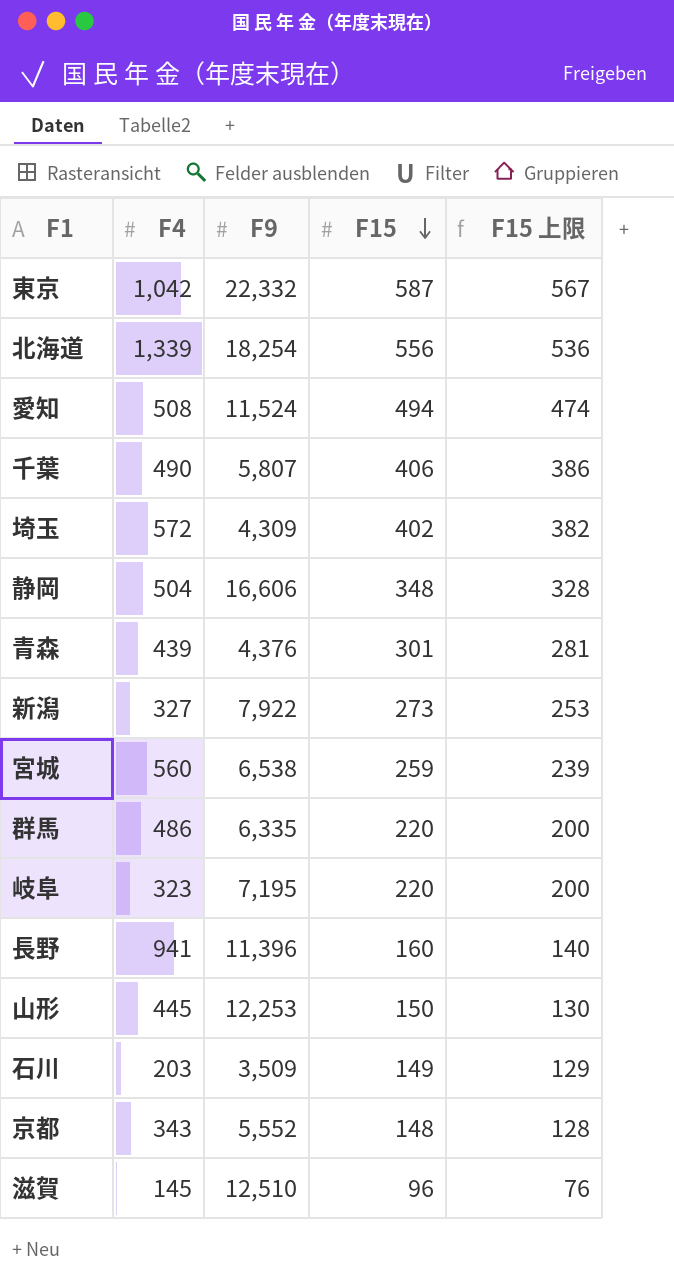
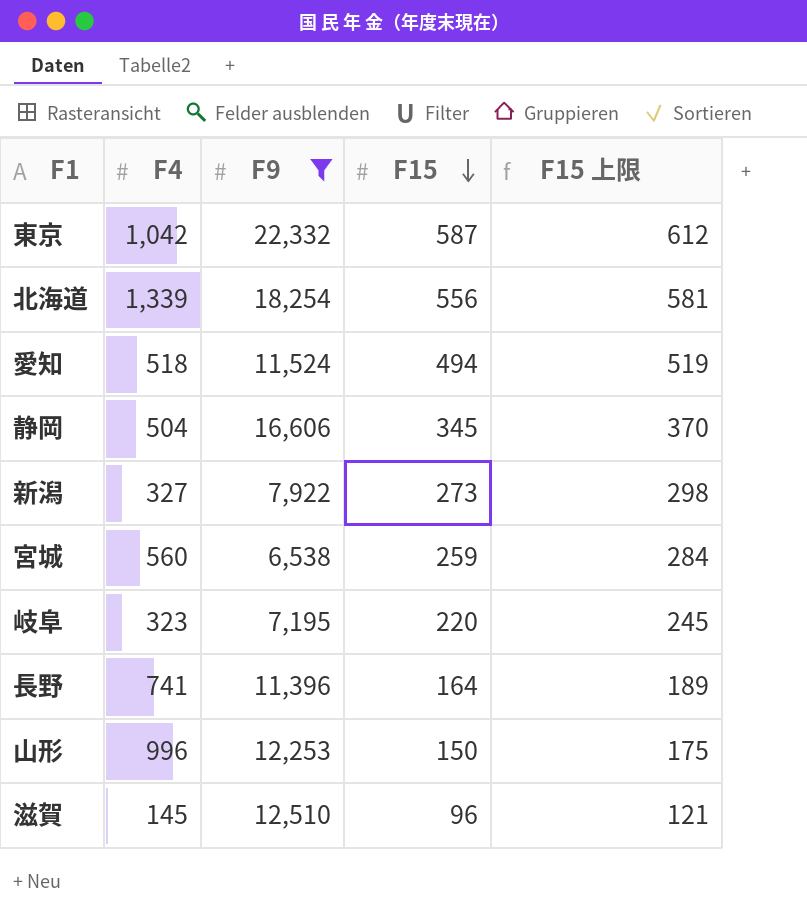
filter: none -> F9 >= 6,538
column F15 上限 | formula: [F15] - 20 -> [F15] + 25
愛知 | F4: 508 -> 518
静岡 | F15: 348 -> 345
長野 | F4: 941 -> 741
長野 | F15: 160 -> 164
山形 | F4: 445 -> 996

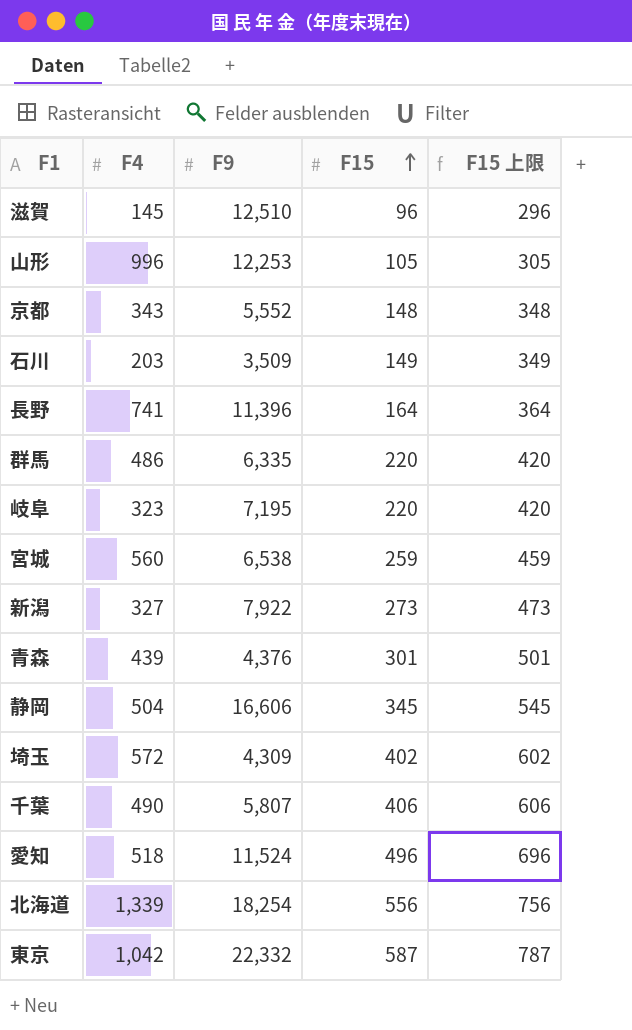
filter: F9 >= 6,538 -> none
row order: F15 descending -> F15 ascending
column F15 上限 | formula: [F15] + 25 -> [F15] + 200
山形 | F15: 150 -> 105
愛知 | F15: 494 -> 496

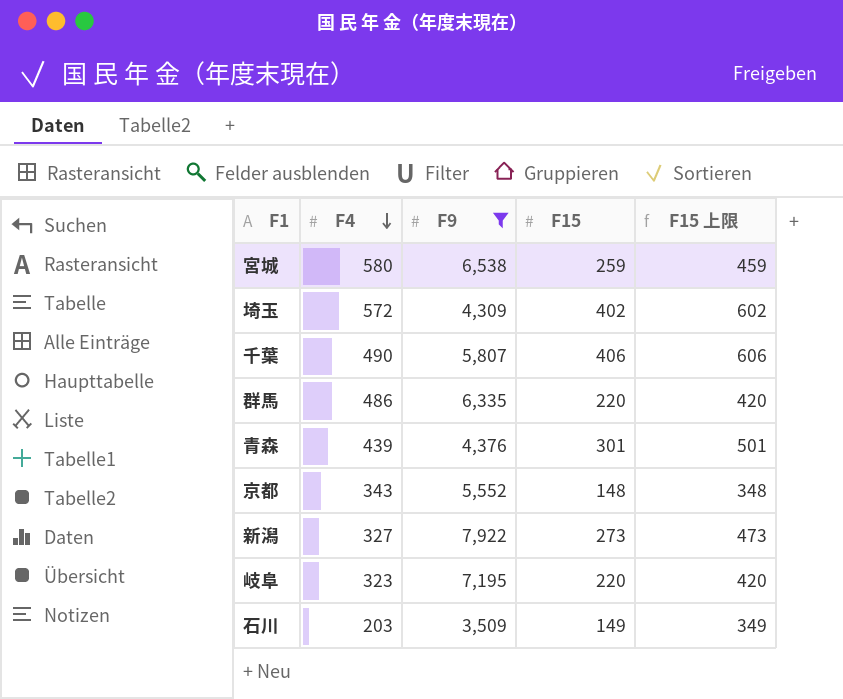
filter: none -> F9 <= 7,922
row order: F15 ascending -> F4 descending
宮城 | F4: 560 -> 580

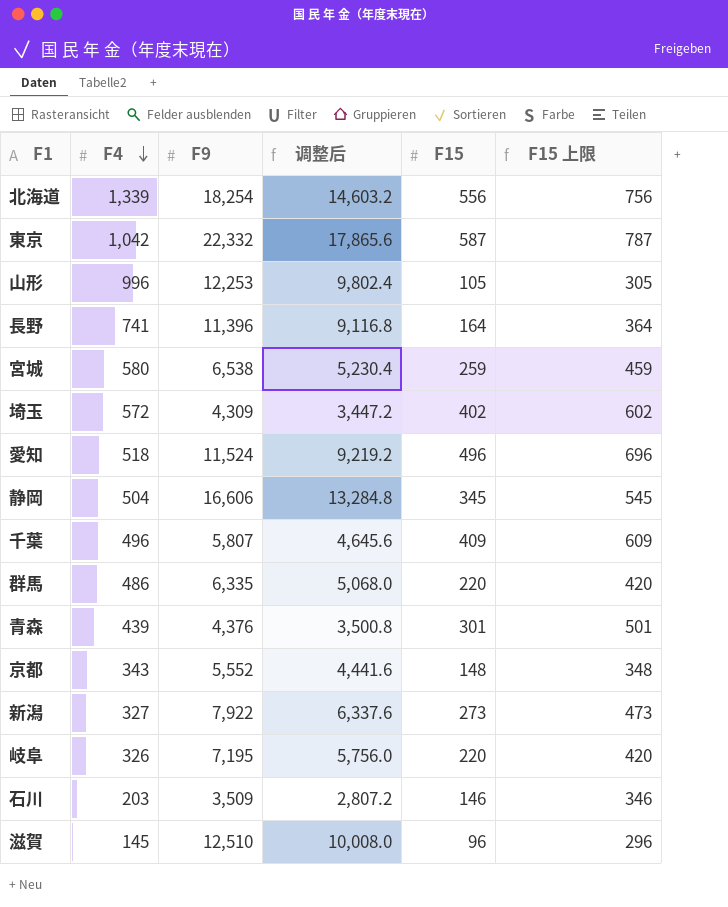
filter: F9 <= 7,922 -> none
column 调整后 | formula: none -> [F9] * 0.8
千葉 | F4: 490 -> 496
千葉 | F15: 406 -> 409
千葉 | F15 上限: 606 -> 609
岐阜 | F4: 323 -> 326
石川 | F15: 149 -> 146
石川 | F15 上限: 349 -> 346

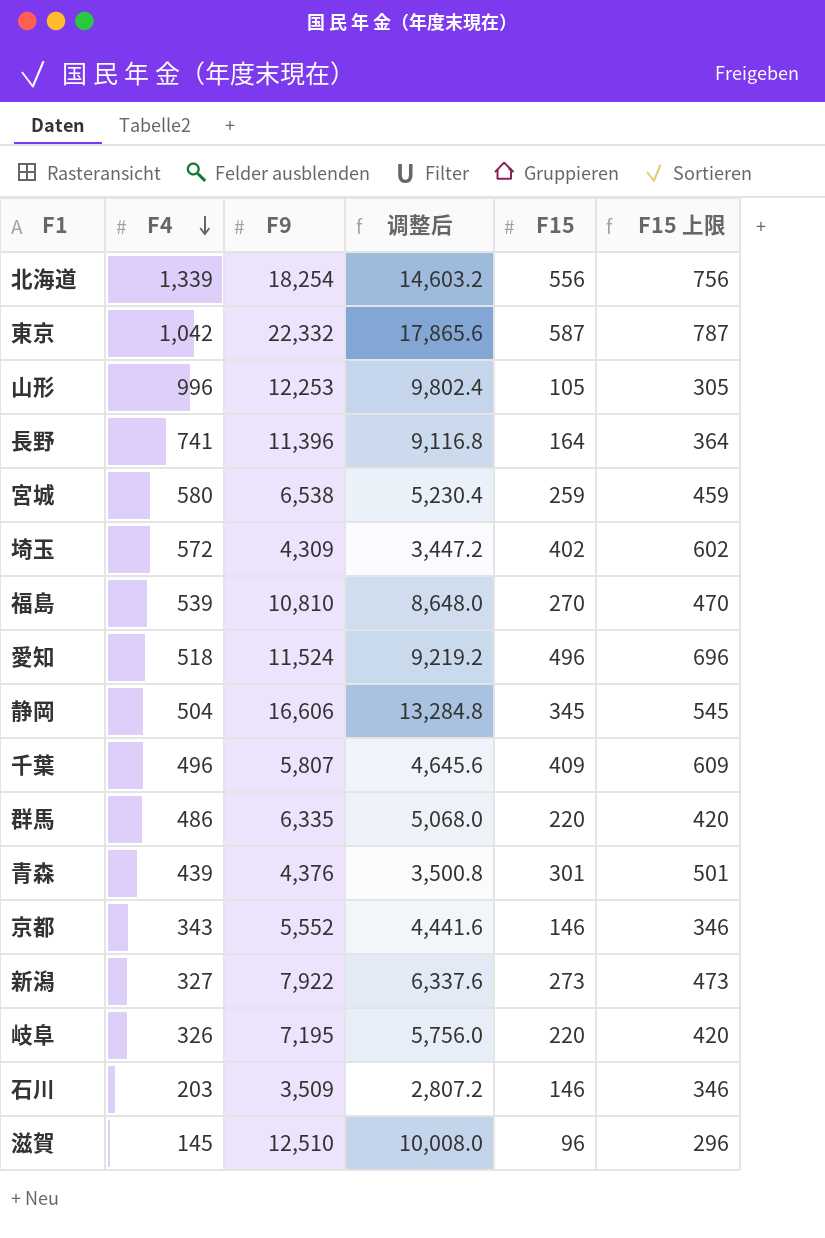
row 福島: none -> 539 | 10,810 | 8,648.0 | 270 | 470
京都 | F15: 148 -> 146
京都 | F15 上限: 348 -> 346

